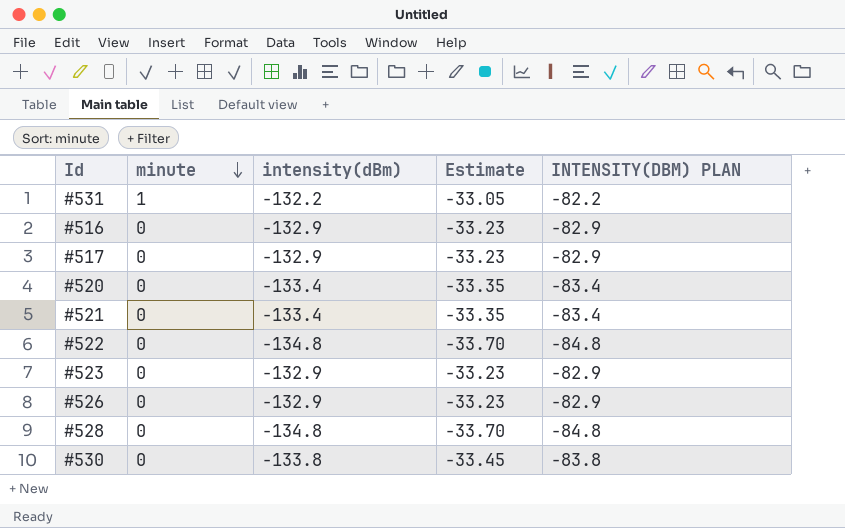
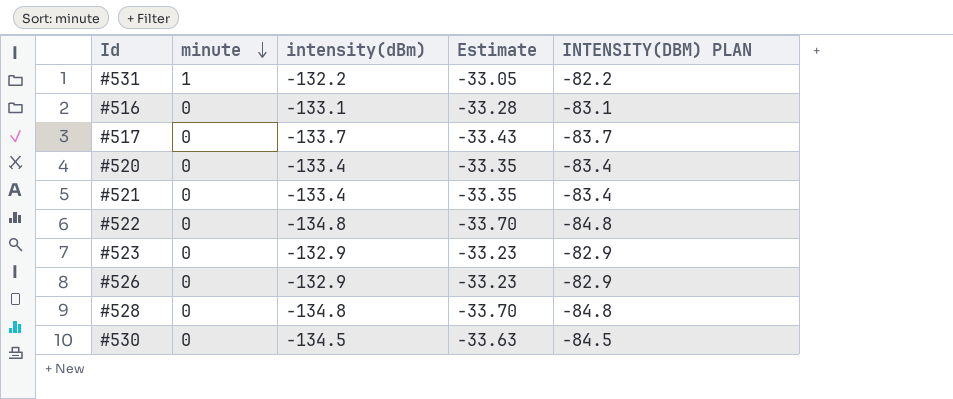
#516 | intensity(dBm): -132.9 -> -133.1
#516 | Estimate: -33.23 -> -33.28
#516 | INTENSITY(DBM) PLAN: -82.9 -> -83.1
#517 | intensity(dBm): -132.9 -> -133.7
#517 | Estimate: -33.23 -> -33.43
#517 | INTENSITY(DBM) PLAN: -82.9 -> -83.7
#530 | intensity(dBm): -133.8 -> -134.5
#530 | Estimate: -33.45 -> -33.63
#530 | INTENSITY(DBM) PLAN: -83.8 -> -84.5

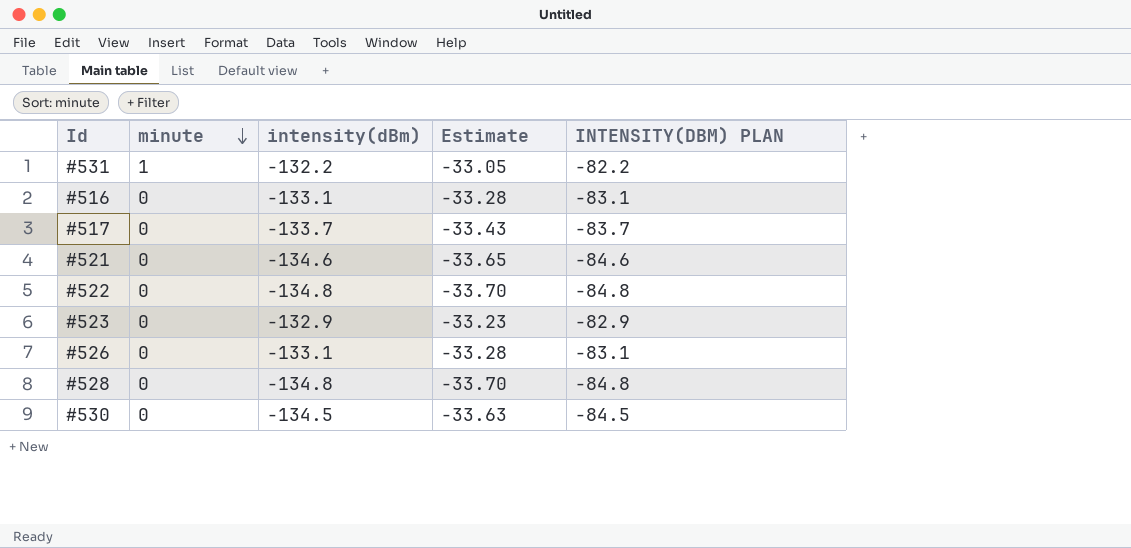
row #520: 0 | -133.4 | -33.35 | -83.4 -> none
#521 | intensity(dBm): -133.4 -> -134.6
#521 | Estimate: -33.35 -> -33.65
#521 | INTENSITY(DBM) PLAN: -83.4 -> -84.6
#526 | intensity(dBm): -132.9 -> -133.1
#526 | Estimate: -33.23 -> -33.28
#526 | INTENSITY(DBM) PLAN: -82.9 -> -83.1

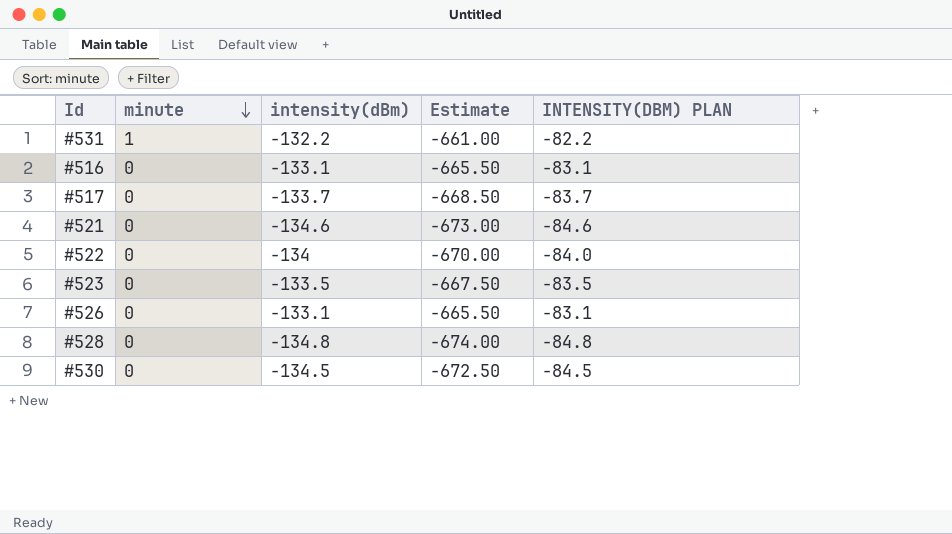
column Estimate | formula: [intensity(dBm)] * 0.25 -> [intensity(dBm)] * 5
#522 | intensity(dBm): -134.8 -> -134
#522 | INTENSITY(DBM) PLAN: -84.8 -> -84.0
#523 | intensity(dBm): -132.9 -> -133.5
#523 | INTENSITY(DBM) PLAN: -82.9 -> -83.5

